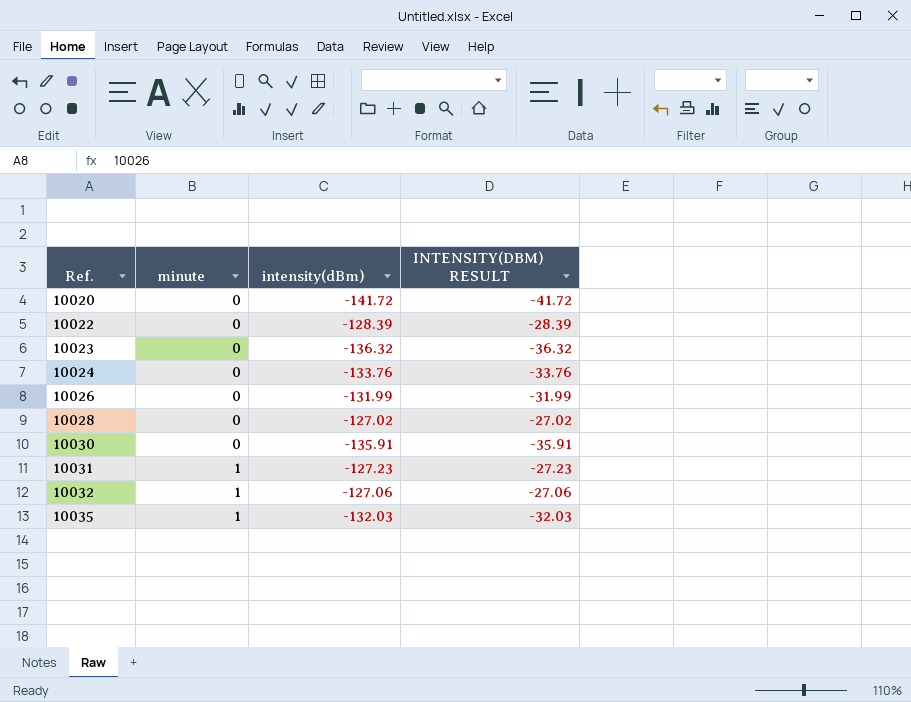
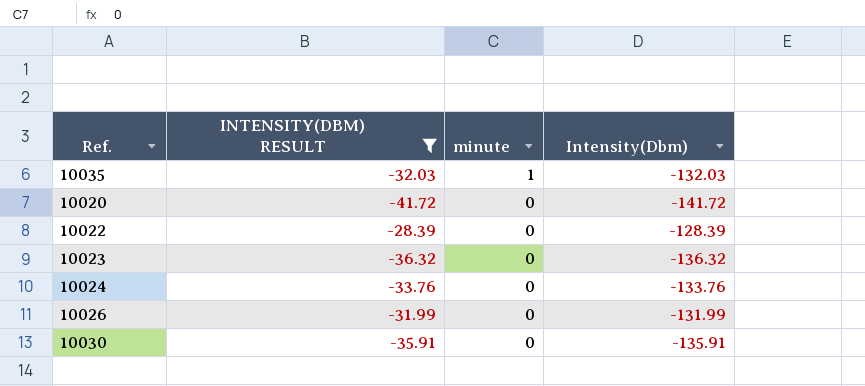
filter: none -> INTENSITY(DBM) RESULT <= -28.39
row order: Ref. ascending -> minute descending
column INTENSITY(DBM) RESULT | position: 4 -> 2
column name: intensity(dBm) -> Intensity(Dbm)

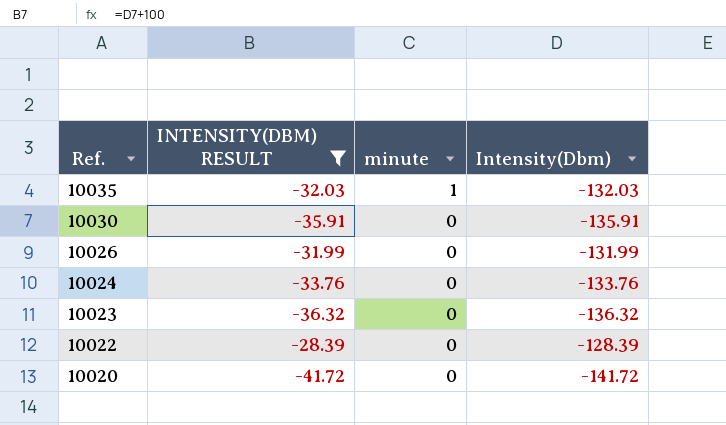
row order: minute descending -> Ref. descending

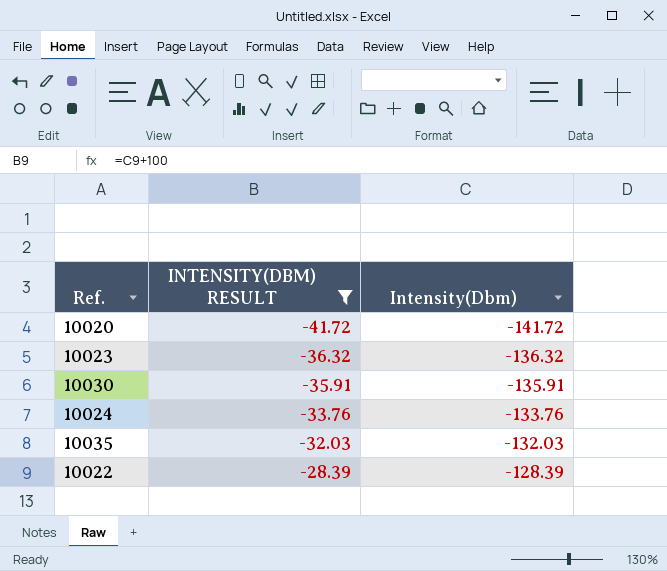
row order: Ref. descending -> INTENSITY(DBM) RESULT ascending
column minute | position: 3 -> none
row 10026: -31.99 | 0 | -131.99 -> none

